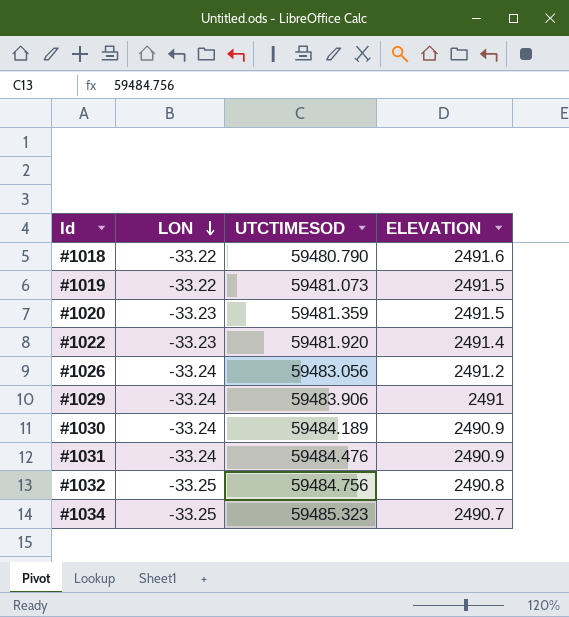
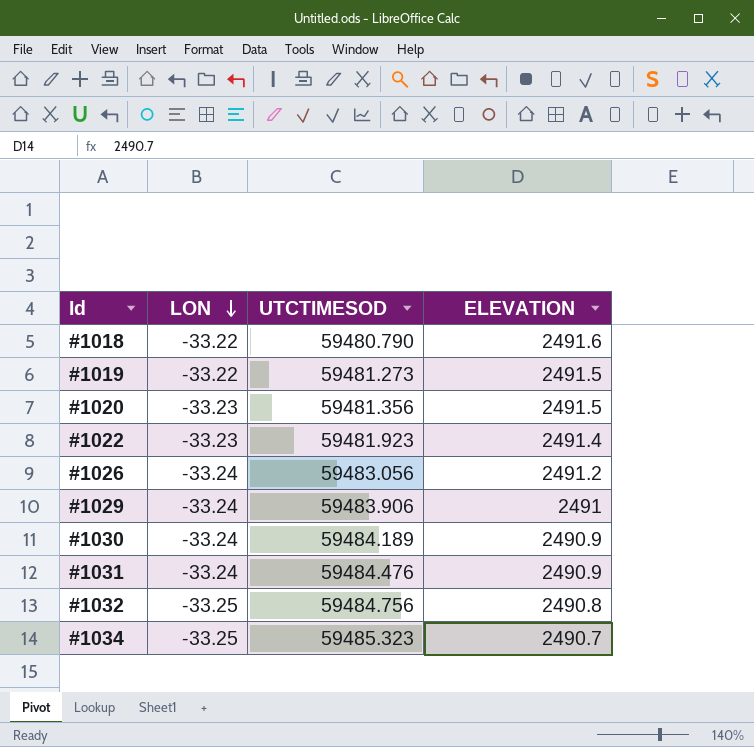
#1019 | UTCTIMESOD: 59481.073 -> 59481.273
#1020 | UTCTIMESOD: 59481.359 -> 59481.356
#1022 | UTCTIMESOD: 59481.920 -> 59481.923

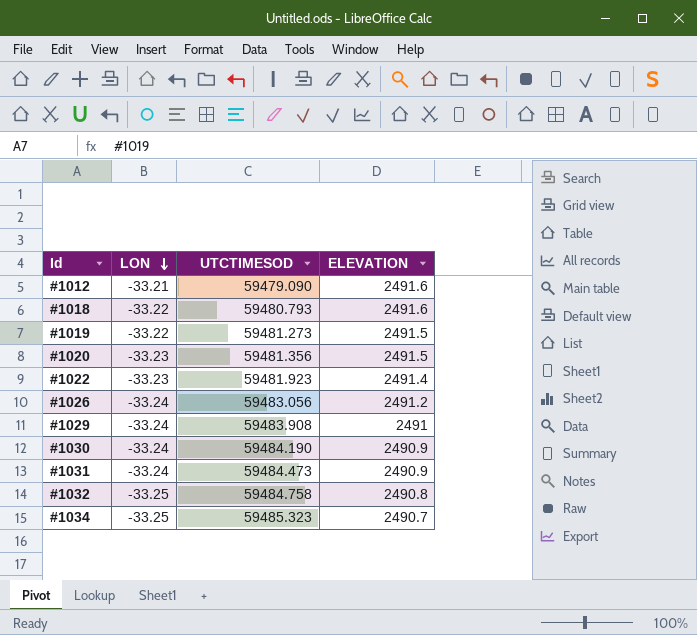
row #1012: none -> -33.21 | 59479.090 | 2491.6
#1018 | UTCTIMESOD: 59480.790 -> 59480.793
#1029 | UTCTIMESOD: 59483.906 -> 59483.908
#1030 | UTCTIMESOD: 59484.189 -> 59484.190
#1031 | UTCTIMESOD: 59484.476 -> 59484.473
#1032 | UTCTIMESOD: 59484.756 -> 59484.758

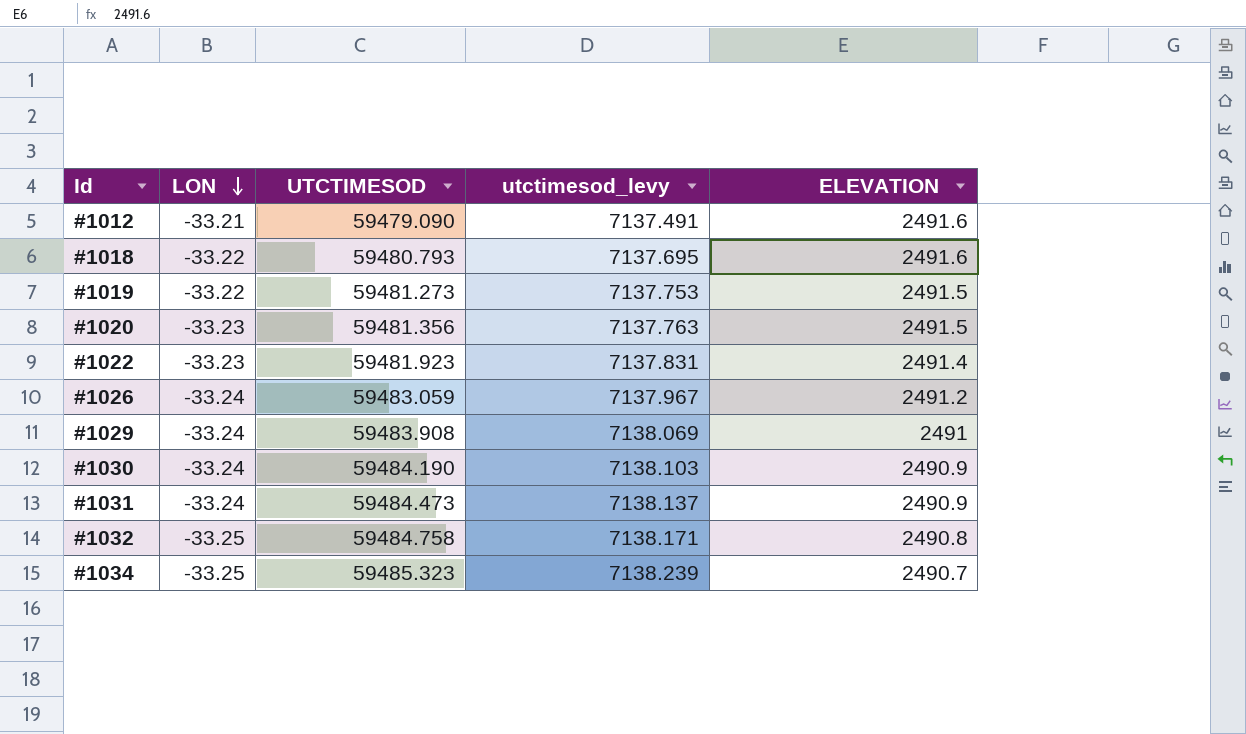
column utctimesod_levy | formula: none -> [UTCTIMESOD] * 0.12
#1026 | UTCTIMESOD: 59483.056 -> 59483.059

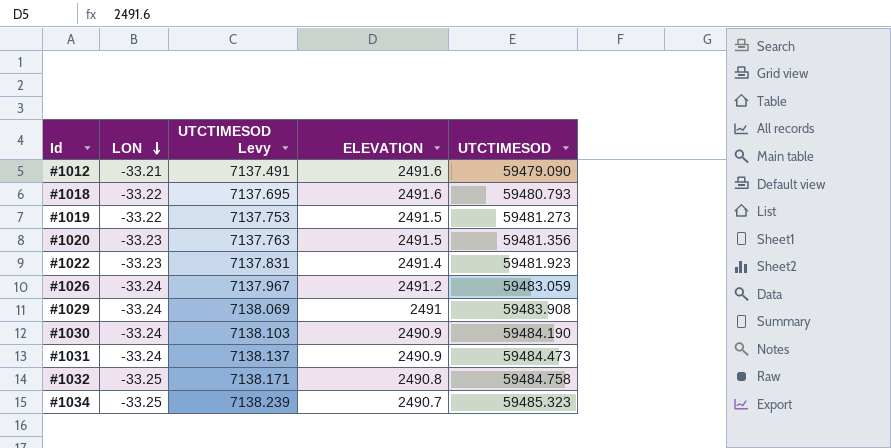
column name: utctimesod_levy -> UTCTIMESOD Levy
column UTCTIMESOD | position: 3 -> 5

